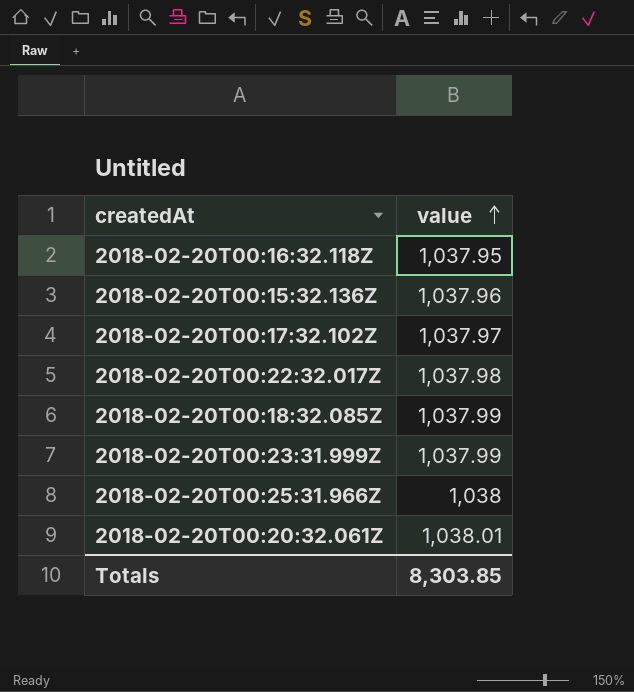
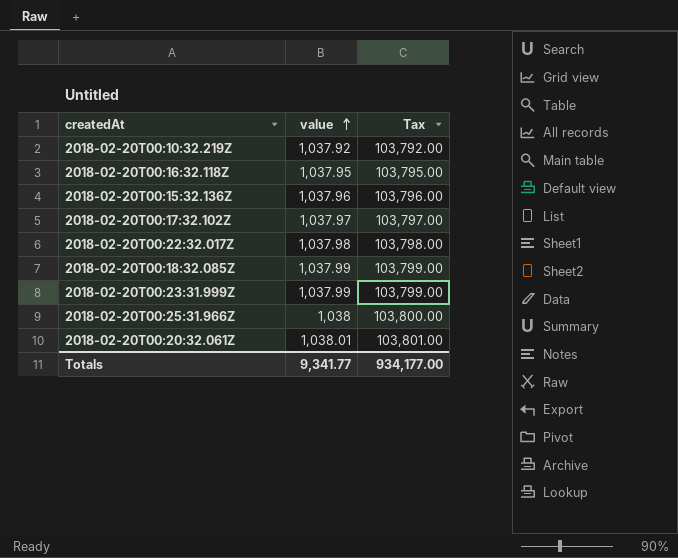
column Tax | formula: none -> [value] * 100
row 2018-02-20T00:10:32.219Z: none -> 1,037.92 | 103,792.00
Totals | value: 8,303.85 -> 9,341.77

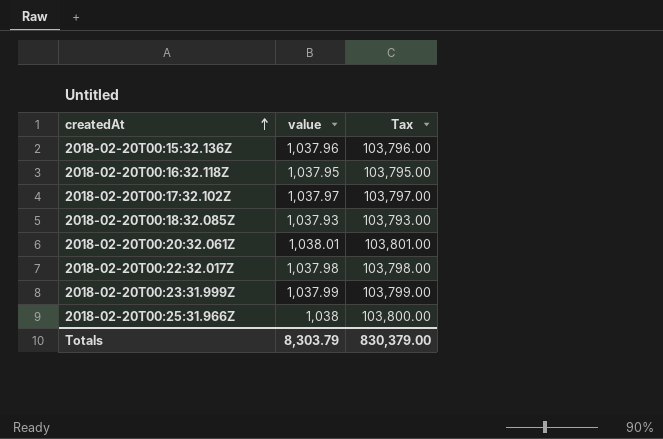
row order: value ascending -> createdAt ascending
row 2018-02-20T00:10:32.219Z: 1,037.92 | 103,792.00 -> none
2018-02-20T00:18:32.085Z | value: 1,037.99 -> 1,037.93
2018-02-20T00:18:32.085Z | Tax: 103,799.00 -> 103,793.00
Totals | value: 9,341.77 -> 8,303.79
Totals | Tax: 934,177.00 -> 830,379.00

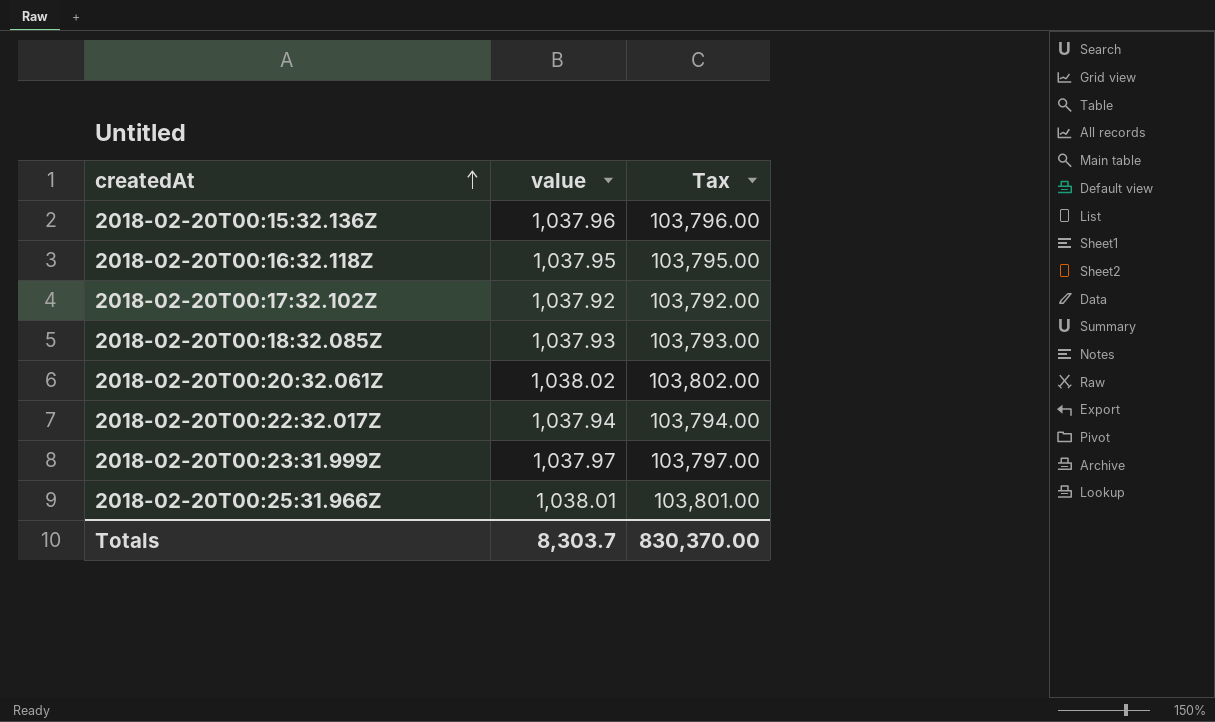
2018-02-20T00:17:32.102Z | value: 1,037.97 -> 1,037.92
2018-02-20T00:17:32.102Z | Tax: 103,797.00 -> 103,792.00
2018-02-20T00:20:32.061Z | value: 1,038.01 -> 1,038.02
2018-02-20T00:20:32.061Z | Tax: 103,801.00 -> 103,802.00
2018-02-20T00:22:32.017Z | value: 1,037.98 -> 1,037.94
2018-02-20T00:22:32.017Z | Tax: 103,798.00 -> 103,794.00
2018-02-20T00:23:31.999Z | value: 1,037.99 -> 1,037.97
2018-02-20T00:23:31.999Z | Tax: 103,799.00 -> 103,797.00
2018-02-20T00:25:31.966Z | value: 1,038 -> 1,038.01
2018-02-20T00:25:31.966Z | Tax: 103,800.00 -> 103,801.00
Totals | value: 8,303.79 -> 8,303.7
Totals | Tax: 830,379.00 -> 830,370.00

